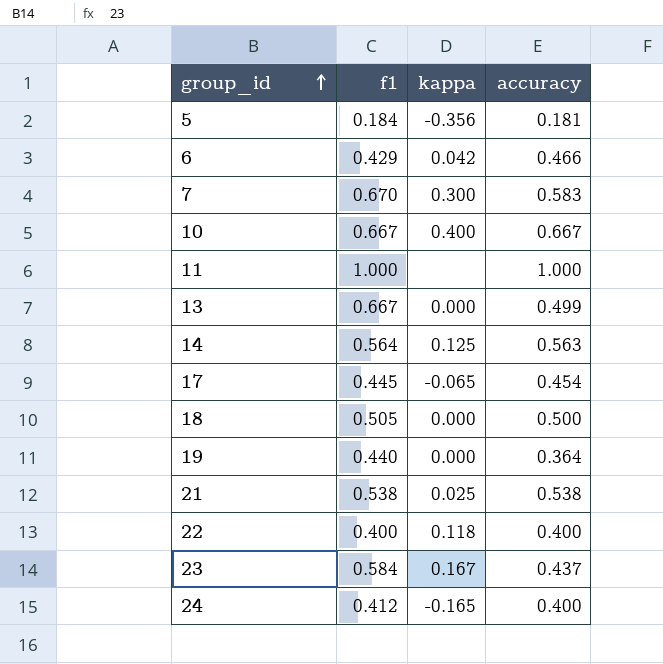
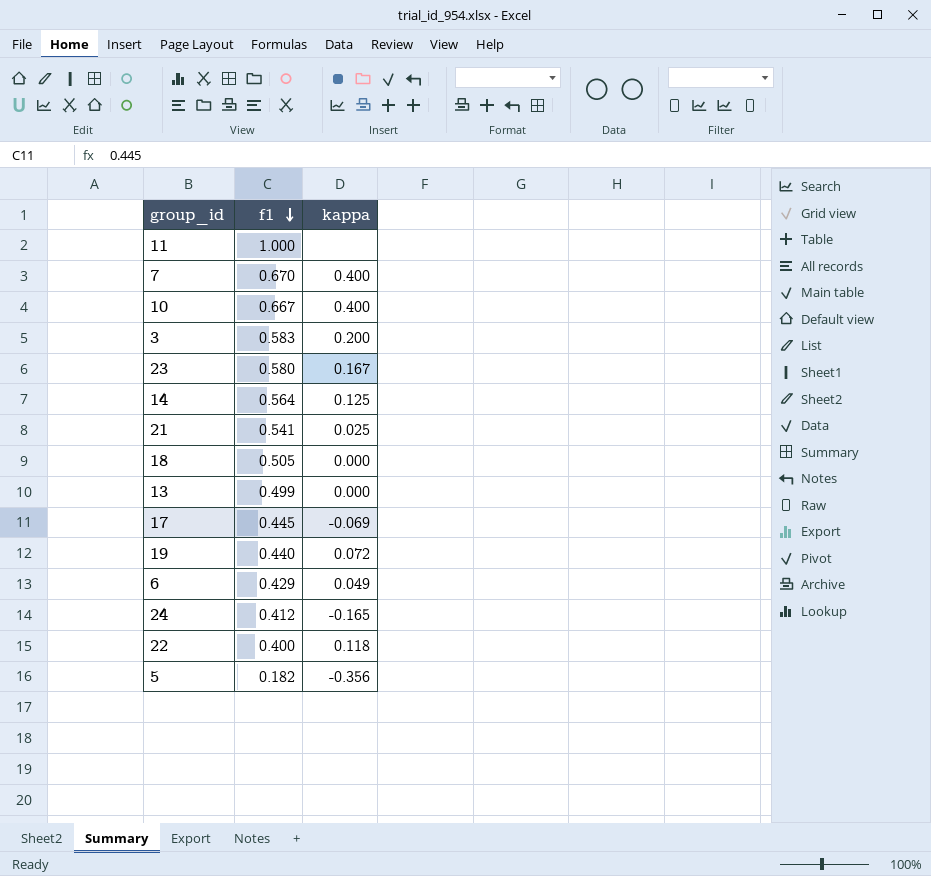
row order: group_id ascending -> f1 descending
column accuracy | position: 4 -> none
7 | kappa: 0.300 -> 0.400
row 3: none -> 0.583 | 0.200
23 | f1: 0.584 -> 0.580
21 | f1: 0.538 -> 0.541
13 | f1: 0.667 -> 0.499
17 | kappa: -0.065 -> -0.069
19 | kappa: 0.000 -> 0.072
6 | kappa: 0.042 -> 0.049
5 | f1: 0.184 -> 0.182

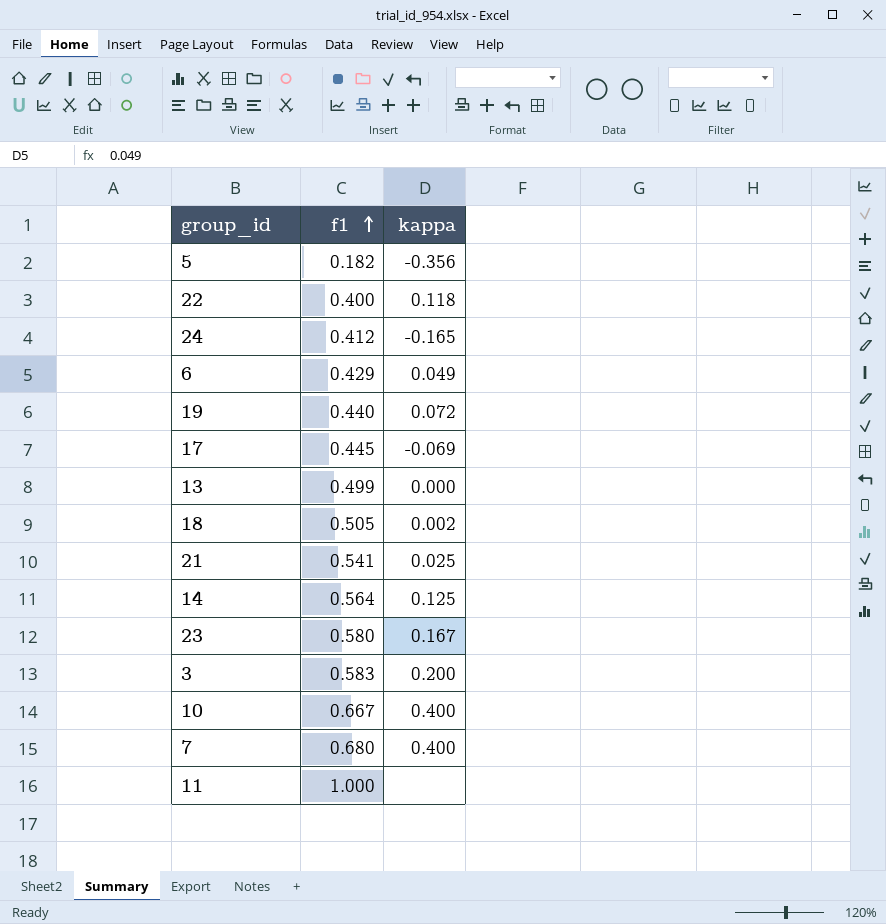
row order: f1 descending -> f1 ascending
18 | kappa: 0.000 -> 0.002
7 | f1: 0.670 -> 0.680

